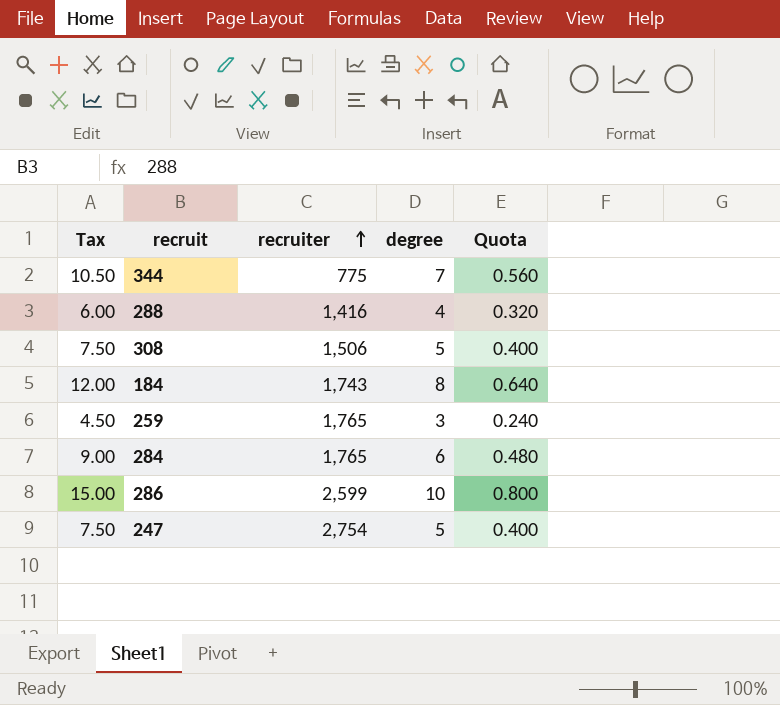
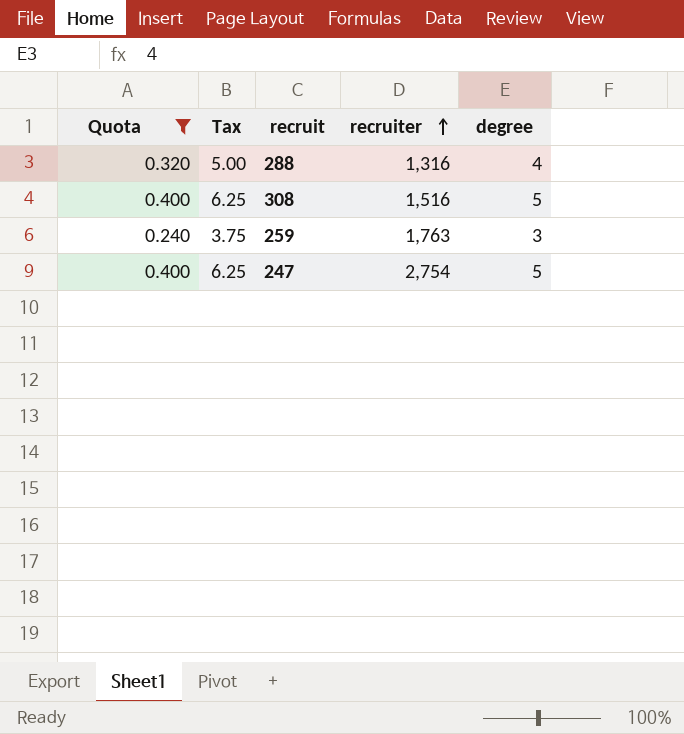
filter: none -> Quota <= 0.400
column Quota | position: 5 -> 1
column Tax | formula: [degree] * 1.5 -> [degree] * 1.25
288 | recruiter: 1,416 -> 1,316
308 | recruiter: 1,506 -> 1,516
259 | recruiter: 1,765 -> 1,763

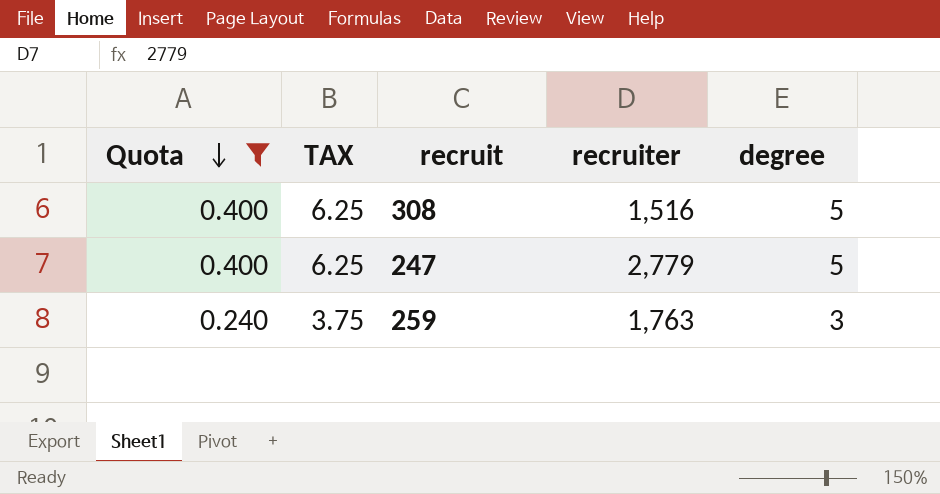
row order: recruiter ascending -> Quota descending
column name: Tax -> TAX
row 288: 0.320 | 5.00 | 1,316 | 4 -> none
247 | recruiter: 2,754 -> 2,779

